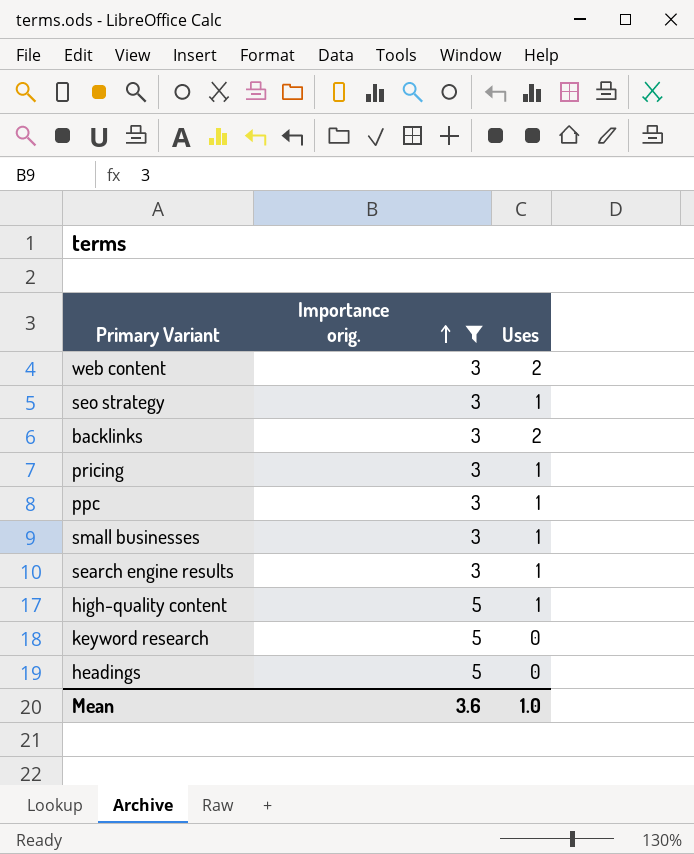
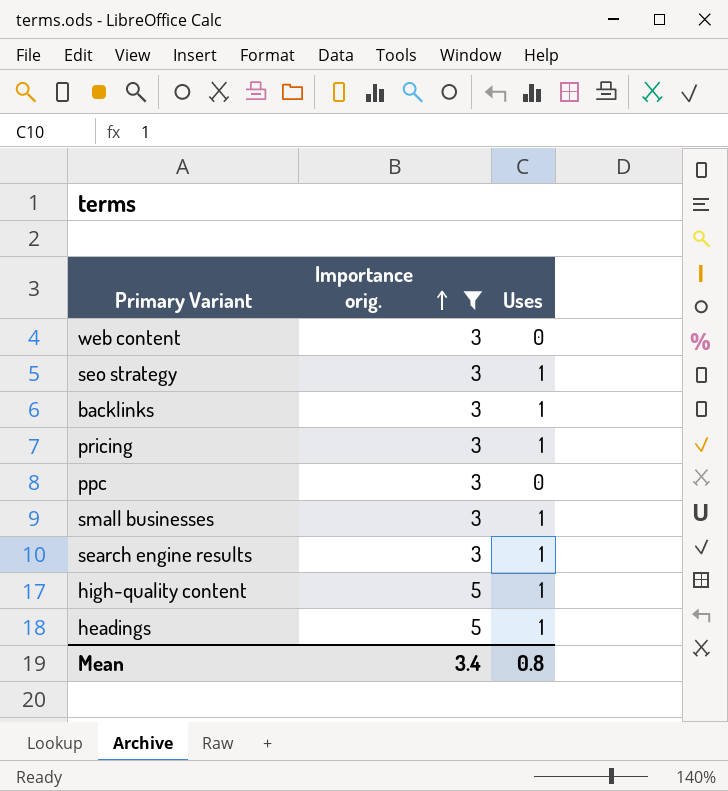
row keyword research: 5 | 0 -> none
web content | Uses: 2 -> 0
backlinks | Uses: 2 -> 1
ppc | Uses: 1 -> 0
headings | Uses: 0 -> 1
Mean | Importance orig.: 3.6 -> 3.4
Mean | Uses: 1.0 -> 0.8

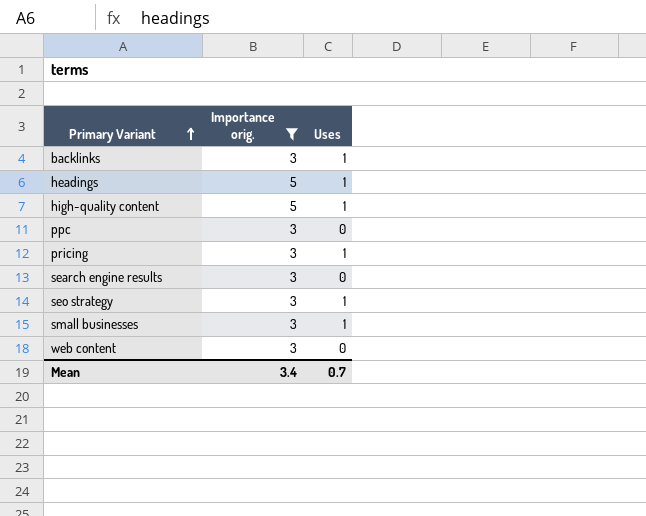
row order: Importance orig. ascending -> Primary Variant ascending
search engine results | Uses: 1 -> 0
Mean | Uses: 0.8 -> 0.7

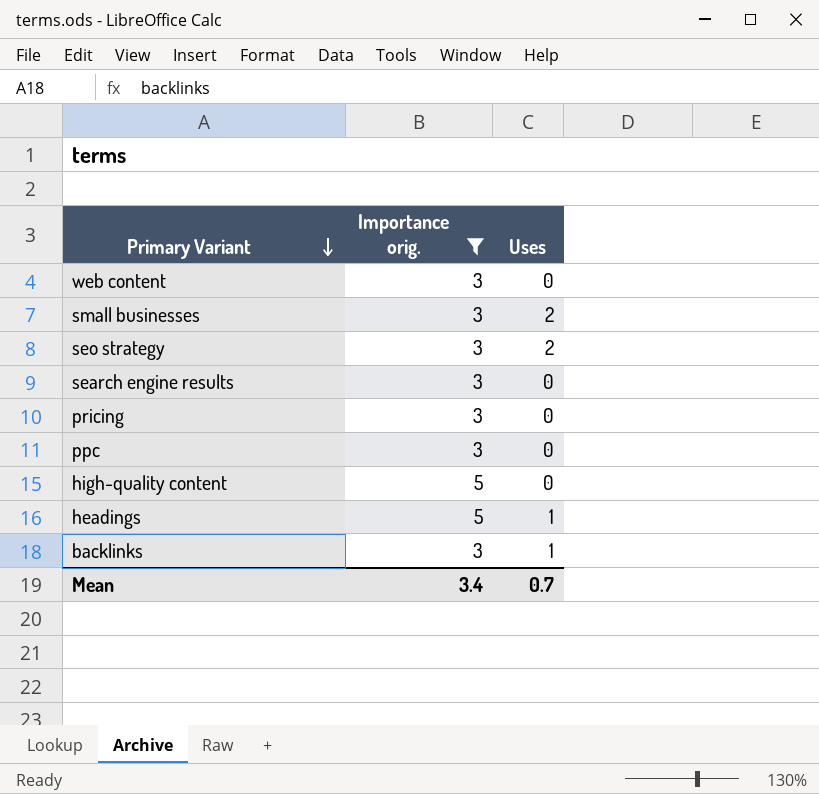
row order: Primary Variant ascending -> Primary Variant descending
small businesses | Uses: 1 -> 2
seo strategy | Uses: 1 -> 2
pricing | Uses: 1 -> 0
high-quality content | Uses: 1 -> 0

